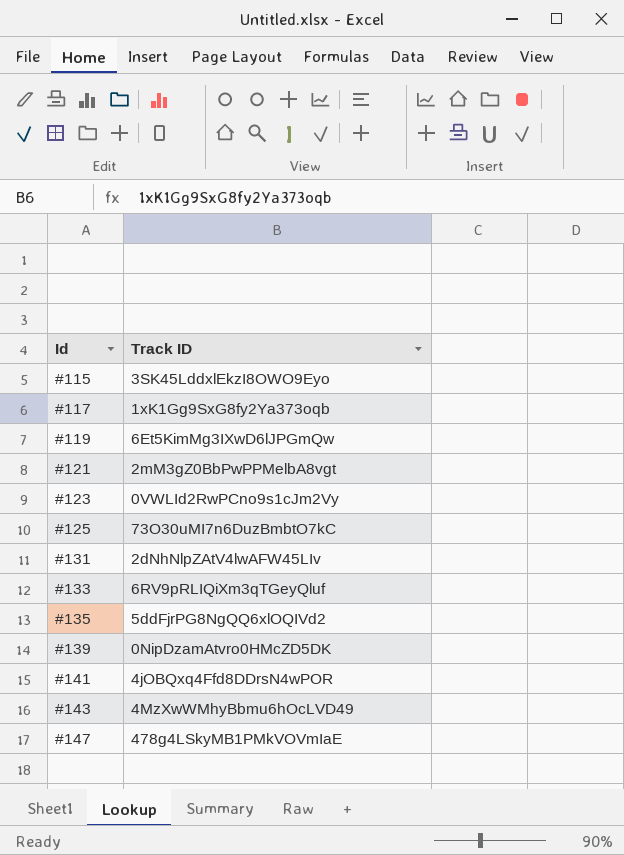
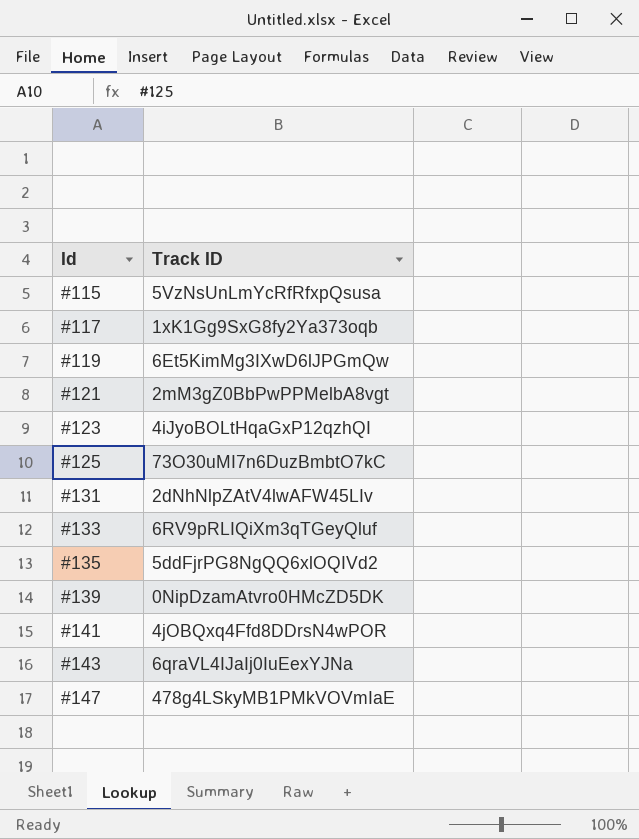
#115 | Track ID: 3SK45LddxlEkzI8OWO9Eyo -> 5VzNsUnLmYcRfRfxpQsusa
#123 | Track ID: 0VWLId2RwPCno9s1cJm2Vy -> 4iJyoBOLtHqaGxP12qzhQI
#143 | Track ID: 4MzXwWMhyBbmu6hOcLVD49 -> 6qraVL4IJaIj0IuEexYJNa

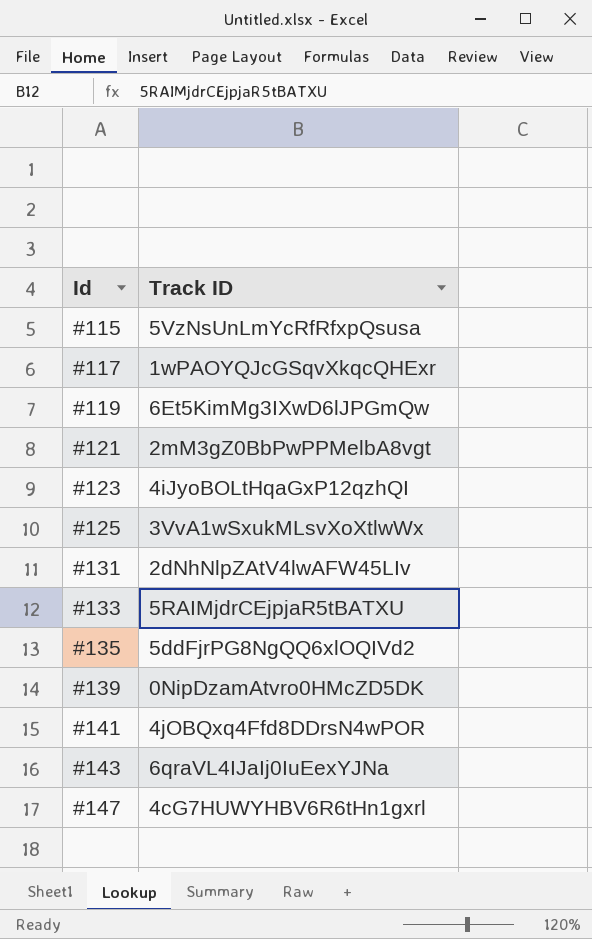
#117 | Track ID: 1xK1Gg9SxG8fy2Ya373oqb -> 1wPAOYQJcGSqvXkqcQHExr
#125 | Track ID: 73O30uMI7n6DuzBmbtO7kC -> 3VvA1wSxukMLsvXoXtlwWx
#133 | Track ID: 6RV9pRLIQiXm3qTGeyQluf -> 5RAIMjdrCEjpjaR5tBATXU
#147 | Track ID: 478g4LSkyMB1PMkVOVmIaE -> 4cG7HUWYHBV6R6tHn1gxrl

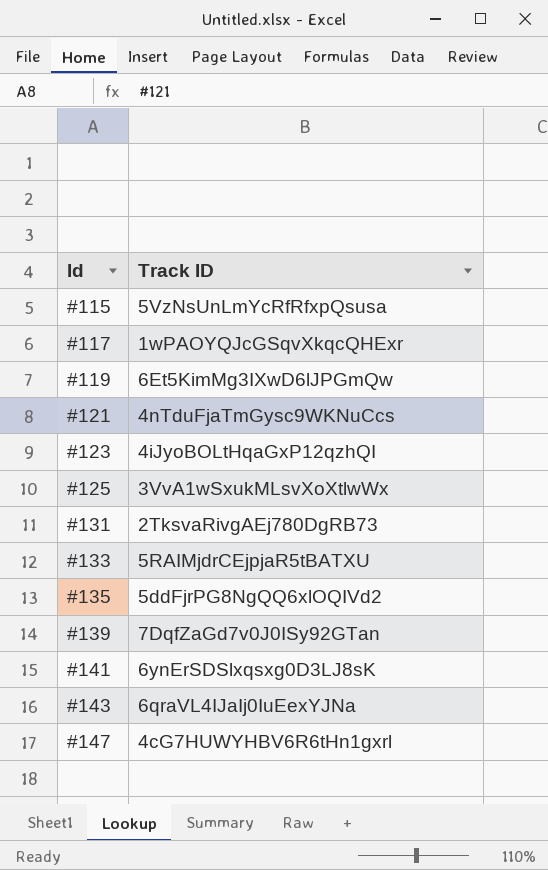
#121 | Track ID: 2mM3gZ0BbPwPPMelbA8vgt -> 4nTduFjaTmGysc9WKNuCcs
#131 | Track ID: 2dNhNlpZAtV4lwAFW45LIv -> 2TksvaRivgAEj780DgRB73
#139 | Track ID: 0NipDzamAtvro0HMcZD5DK -> 7DqfZaGd7v0J0ISy92GTan
#141 | Track ID: 4jOBQxq4Ffd8DDrsN4wPOR -> 6ynErSDSlxqsxg0D3LJ8sK

